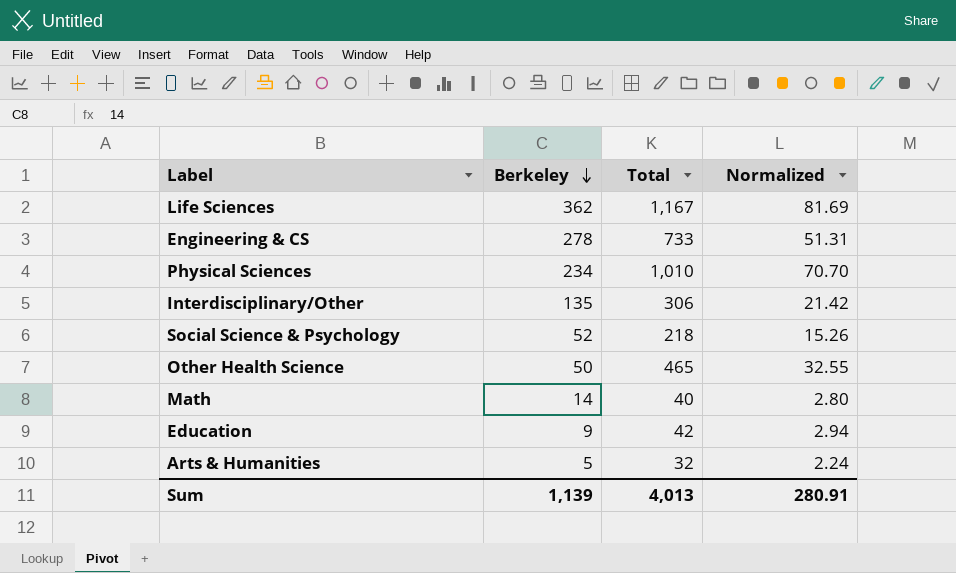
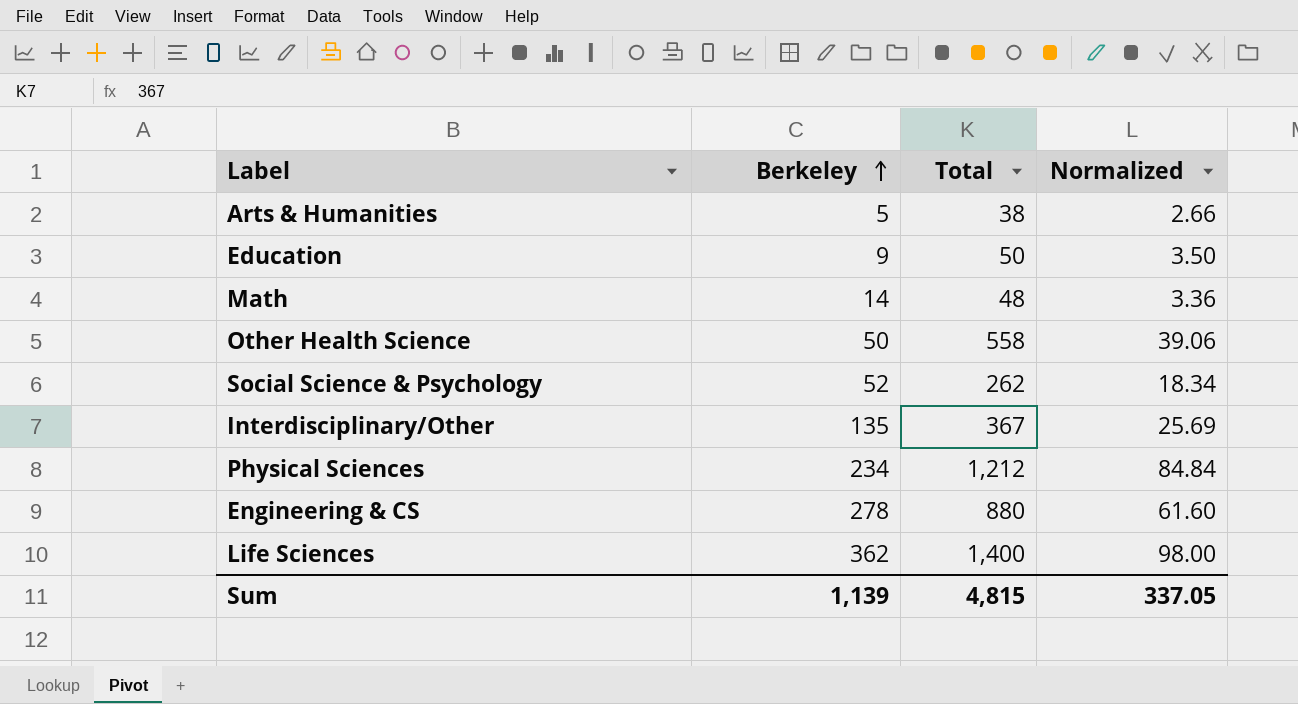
row order: Berkeley descending -> Berkeley ascending
Arts & Humanities | Total: 32 -> 38
Arts & Humanities | Normalized: 2.24 -> 2.66
Education | Total: 42 -> 50
Education | Normalized: 2.94 -> 3.50
Math | Total: 40 -> 48
Math | Normalized: 2.80 -> 3.36
Other Health Science | Total: 465 -> 558
Other Health Science | Normalized: 32.55 -> 39.06
Social Science & Psychology | Total: 218 -> 262
Social Science & Psychology | Normalized: 15.26 -> 18.34
Interdisciplinary/Other | Total: 306 -> 367
Interdisciplinary/Other | Normalized: 21.42 -> 25.69
Physical Sciences | Total: 1,010 -> 1,212
Physical Sciences | Normalized: 70.70 -> 84.84
Engineering & CS | Total: 733 -> 880
Engineering & CS | Normalized: 51.31 -> 61.60
Life Sciences | Total: 1,167 -> 1,400
Life Sciences | Normalized: 81.69 -> 98.00
Sum | Total: 4,013 -> 4,815
Sum | Normalized: 280.91 -> 337.05

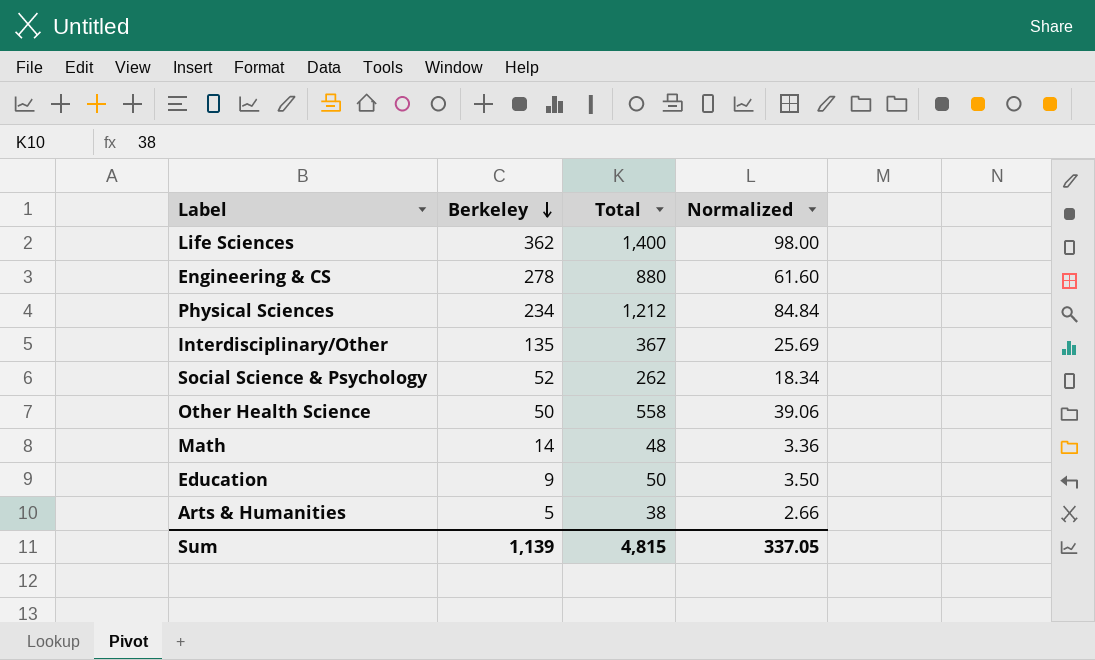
row order: Berkeley ascending -> Berkeley descending

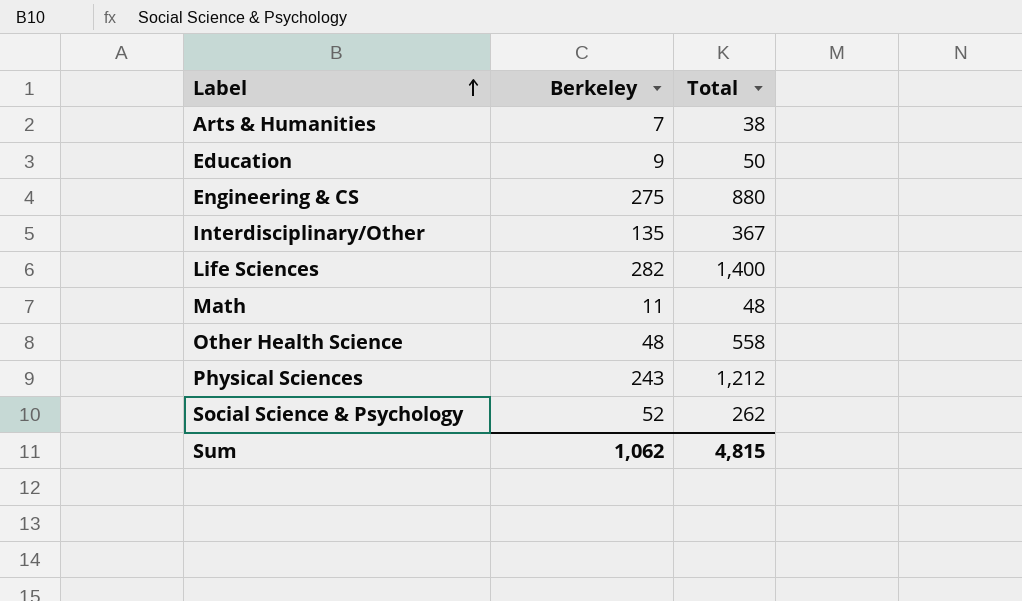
row order: Berkeley descending -> Label ascending
column Normalized | formula: [Total] * 0.07 -> none
Arts & Humanities | Berkeley: 5 -> 7
Engineering & CS | Berkeley: 278 -> 275
Life Sciences | Berkeley: 362 -> 282
Math | Berkeley: 14 -> 11
Other Health Science | Berkeley: 50 -> 48
Physical Sciences | Berkeley: 234 -> 243
Sum | Berkeley: 1,139 -> 1,062

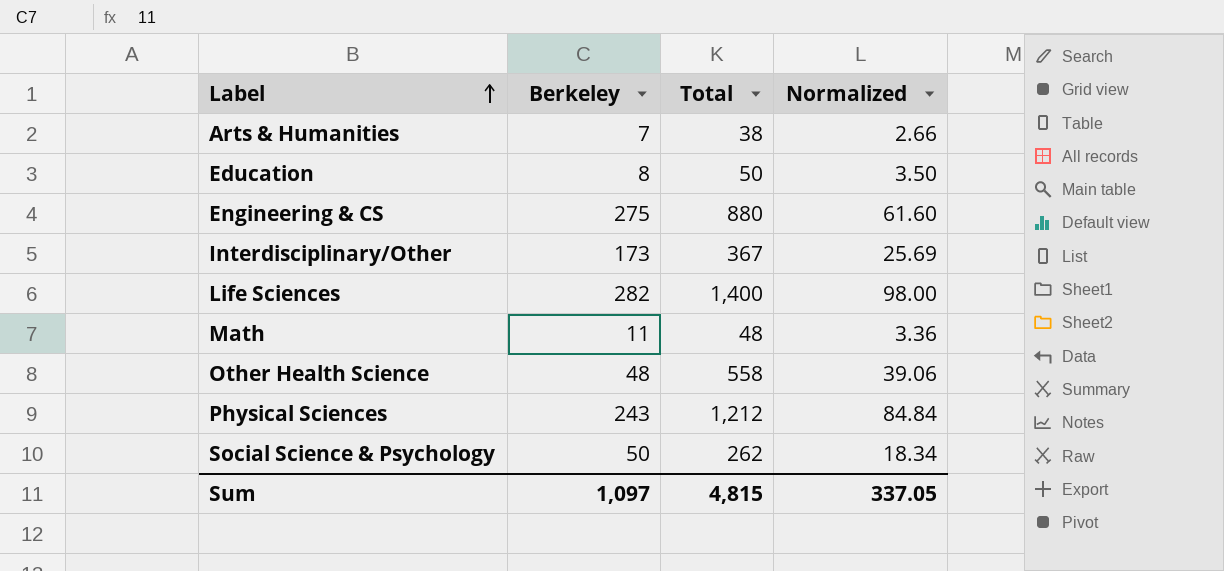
column Normalized | formula: none -> [Total] * 0.07
Education | Berkeley: 9 -> 8
Interdisciplinary/Other | Berkeley: 135 -> 173
Social Science & Psychology | Berkeley: 52 -> 50
Sum | Berkeley: 1,062 -> 1,097

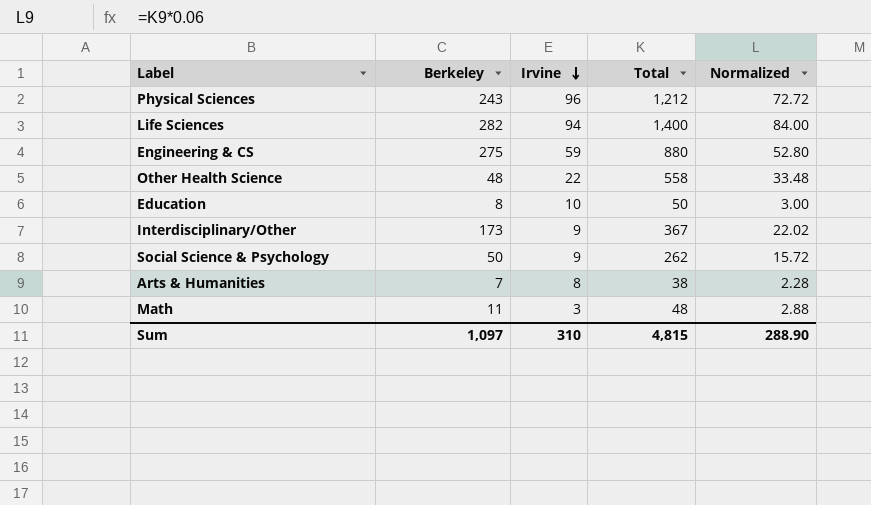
row order: Label ascending -> Irvine descending
column Irvine | position: none -> 3
column Normalized | formula: [Total] * 0.07 -> [Total] * 0.06
Sum | Normalized: 337.05 -> 288.90

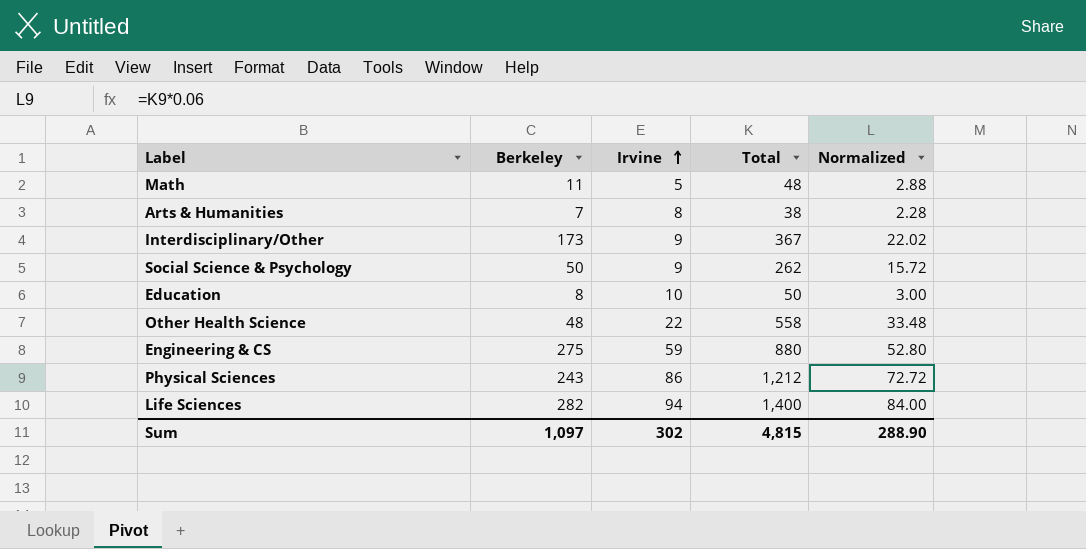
row order: Irvine descending -> Irvine ascending
Math | Irvine: 3 -> 5
Physical Sciences | Irvine: 96 -> 86
Sum | Irvine: 310 -> 302

